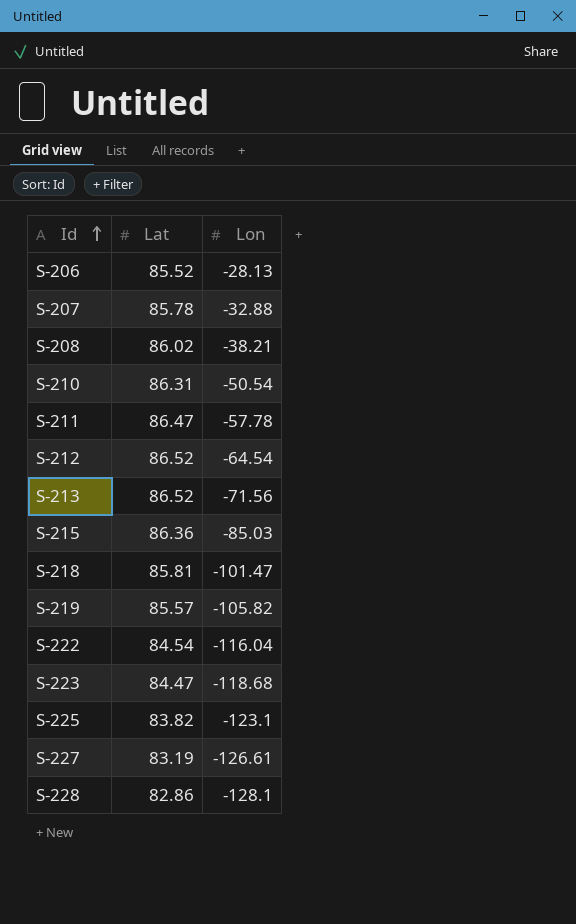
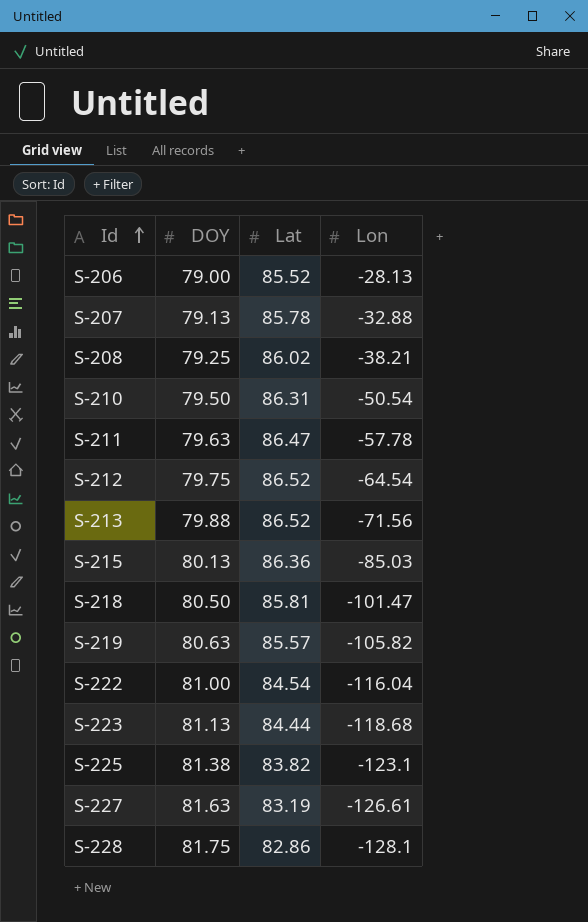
column DOY | position: none -> 2
S-223 | Lat: 84.47 -> 84.44

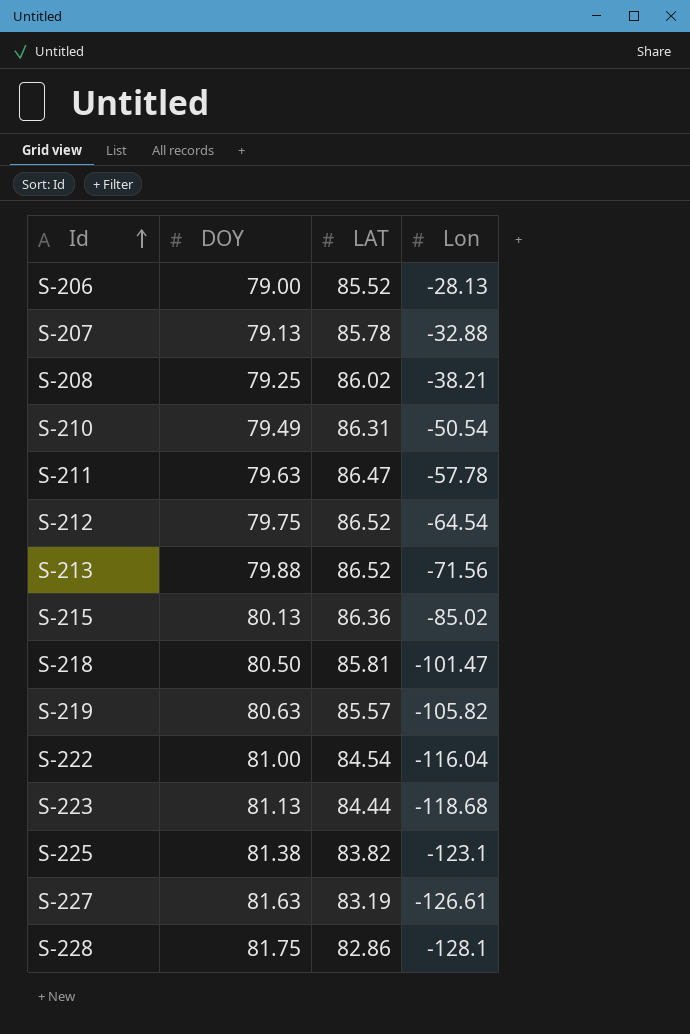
column name: Lat -> LAT
S-210 | DOY: 79.50 -> 79.49
S-215 | Lon: -85.03 -> -85.02

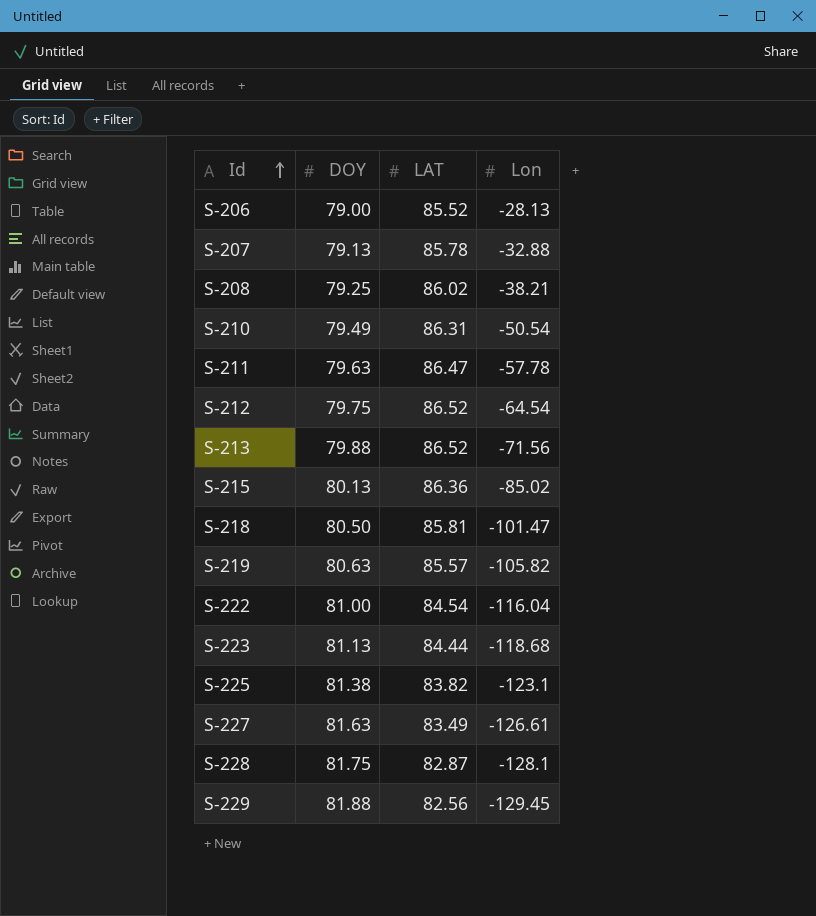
S-227 | LAT: 83.19 -> 83.49
S-228 | LAT: 82.86 -> 82.87
row S-229: none -> 81.88 | 82.56 | -129.45

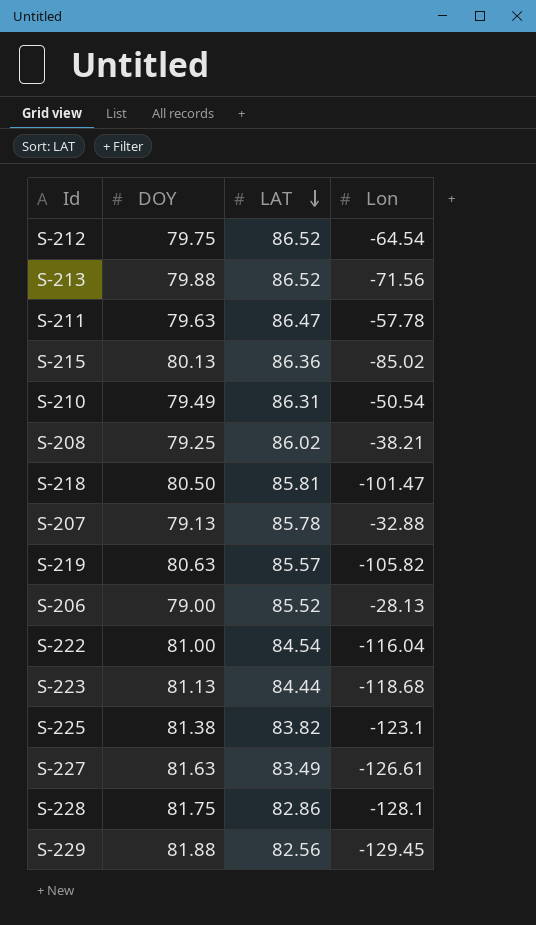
row order: Id ascending -> LAT descending
S-228 | LAT: 82.87 -> 82.86

